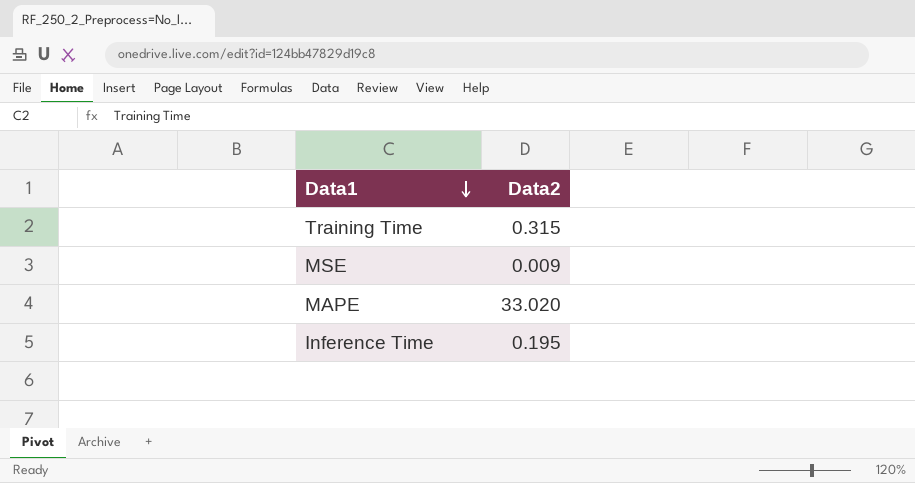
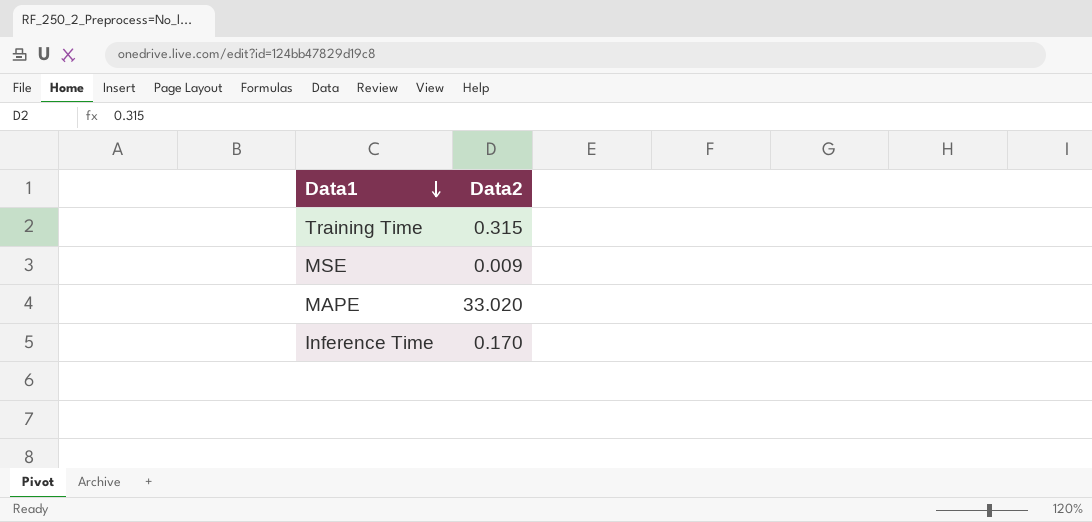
Inference Time | Data2: 0.195 -> 0.170

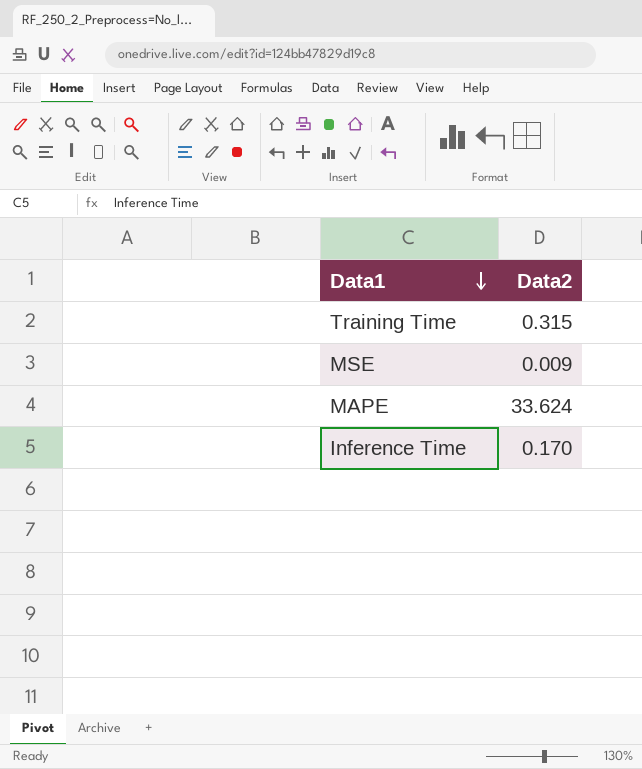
MAPE | Data2: 33.020 -> 33.624

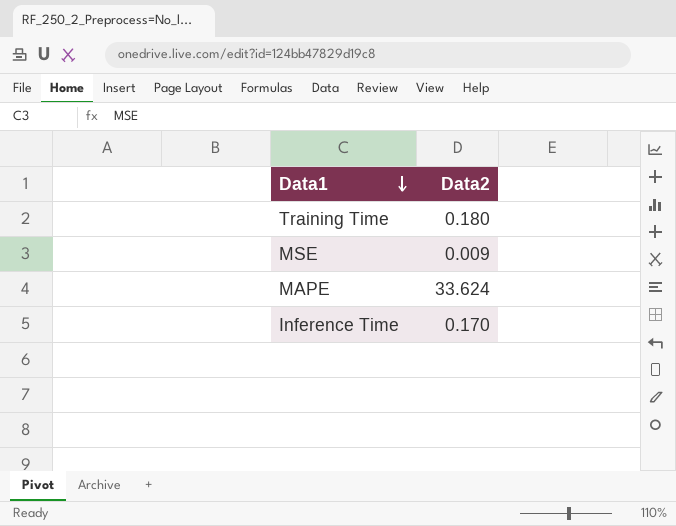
Training Time | Data2: 0.315 -> 0.180

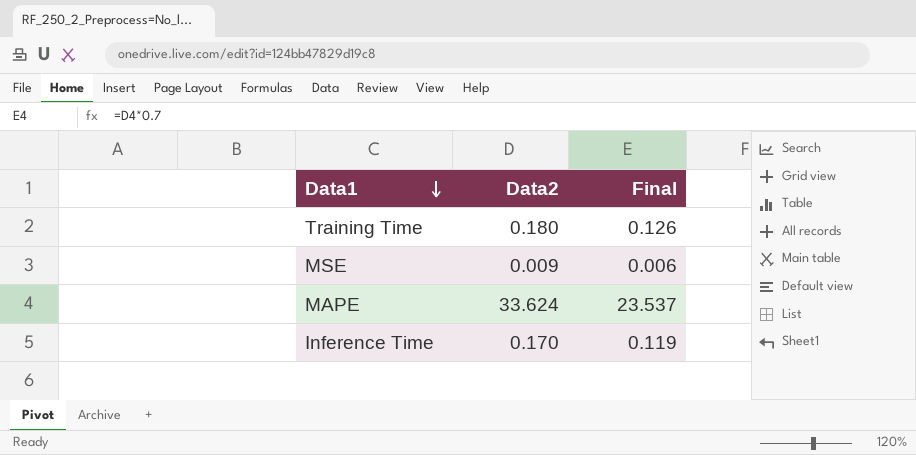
column Final | formula: none -> [Data2] * 0.7

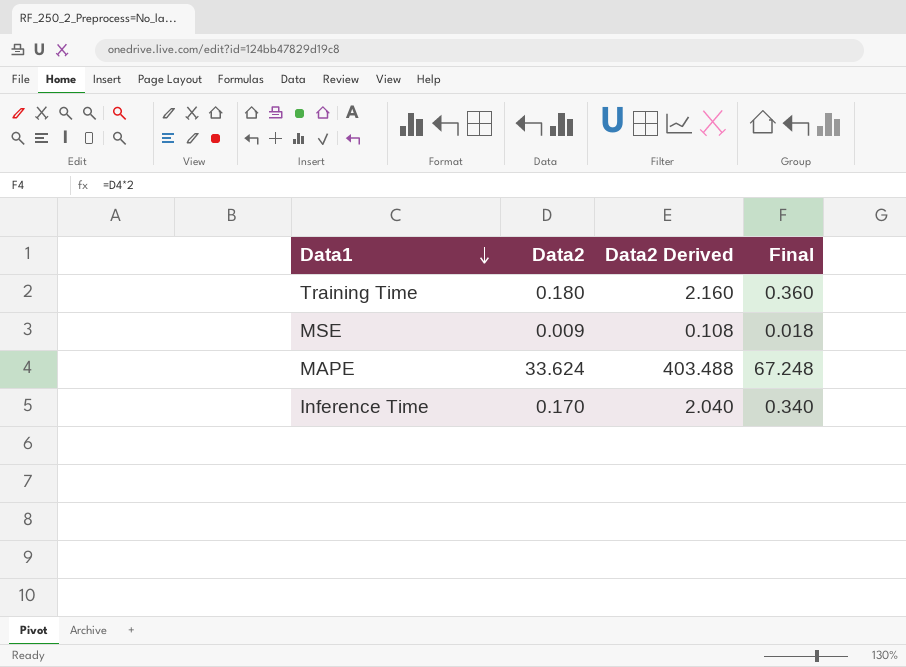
column Data2 Derived | formula: none -> [Data2] * 12
column Final | formula: [Data2] * 0.7 -> [Data2] * 2

